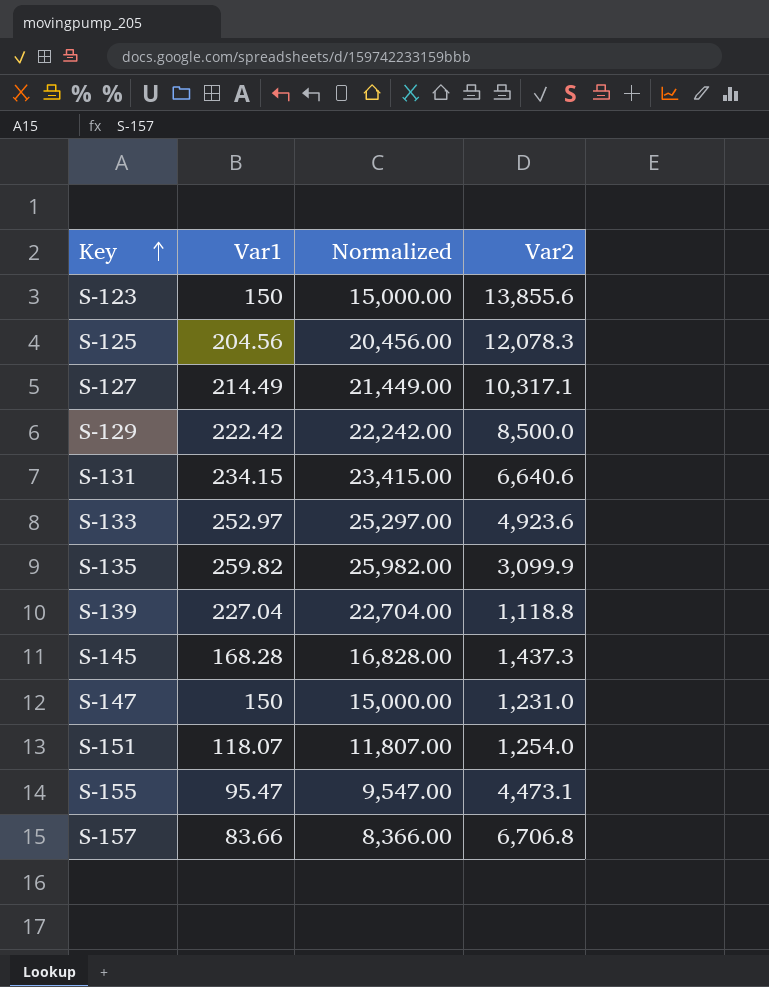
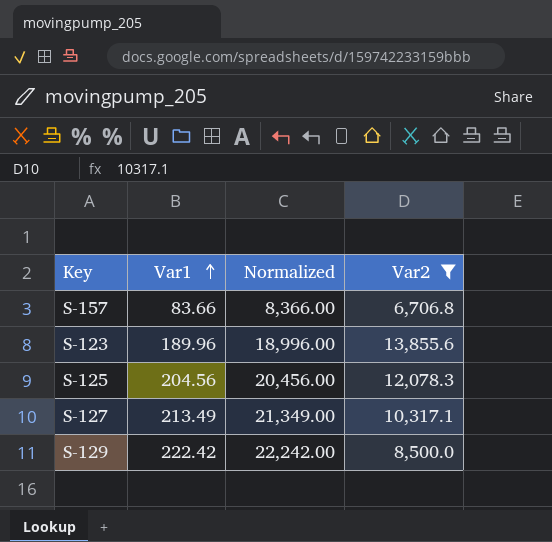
filter: none -> Var2 >= 6,706.8
row order: Key ascending -> Var1 ascending
S-123 | Var1: 150 -> 189.96
S-123 | Normalized: 15,000.00 -> 18,996.00
S-127 | Var1: 214.49 -> 213.49
S-127 | Normalized: 21,449.00 -> 21,349.00

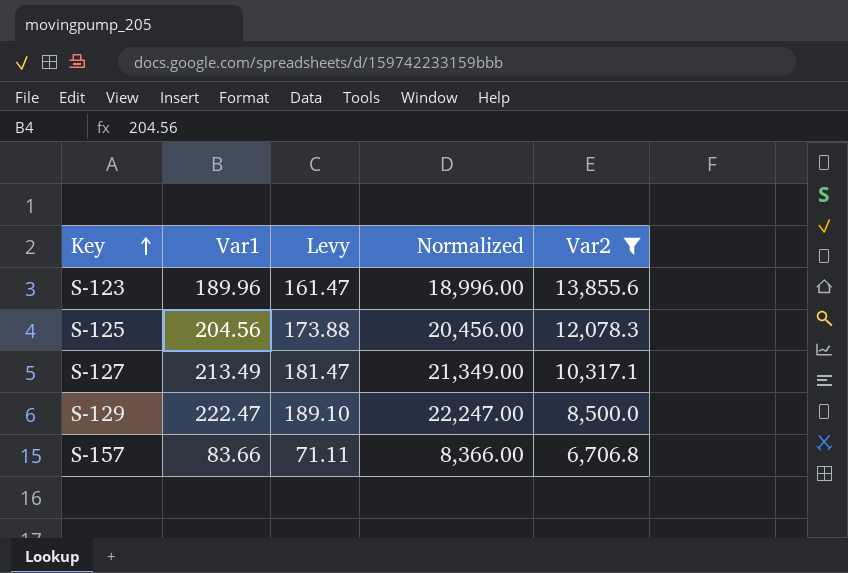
row order: Var1 ascending -> Key ascending
column Levy | formula: none -> [Var1] * 0.85
S-129 | Var1: 222.42 -> 222.47
S-129 | Normalized: 22,242.00 -> 22,247.00

